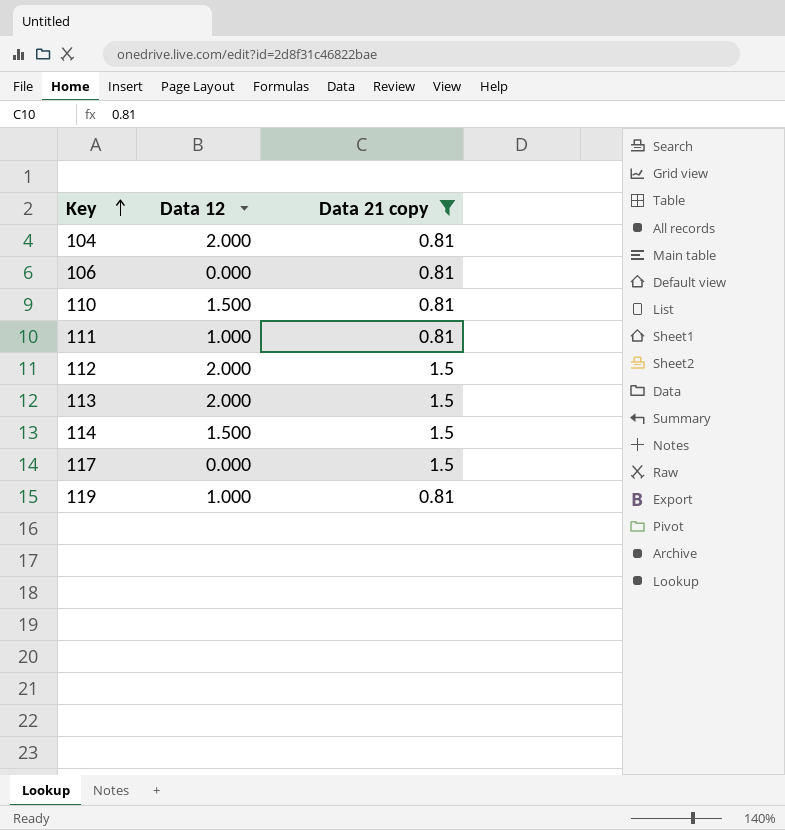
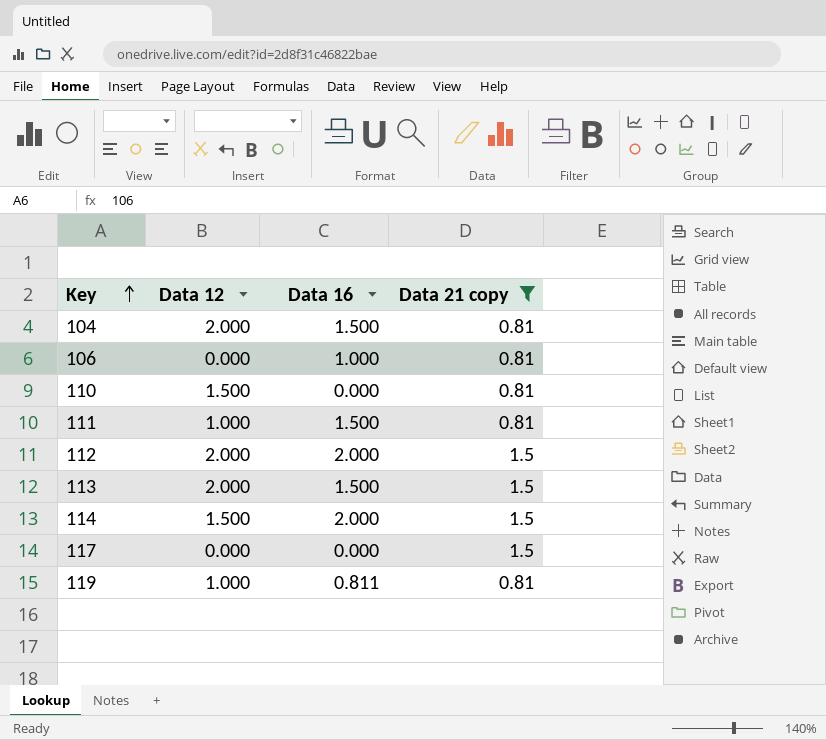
column Data 16 | position: none -> 3

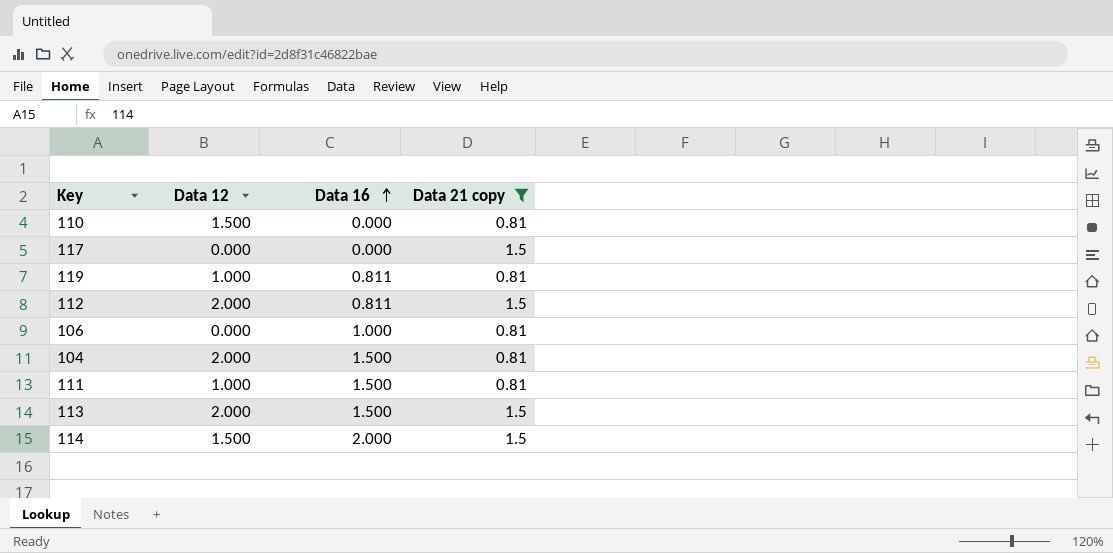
row order: Key ascending -> Data 16 ascending
112 | Data 16: 2.000 -> 0.811

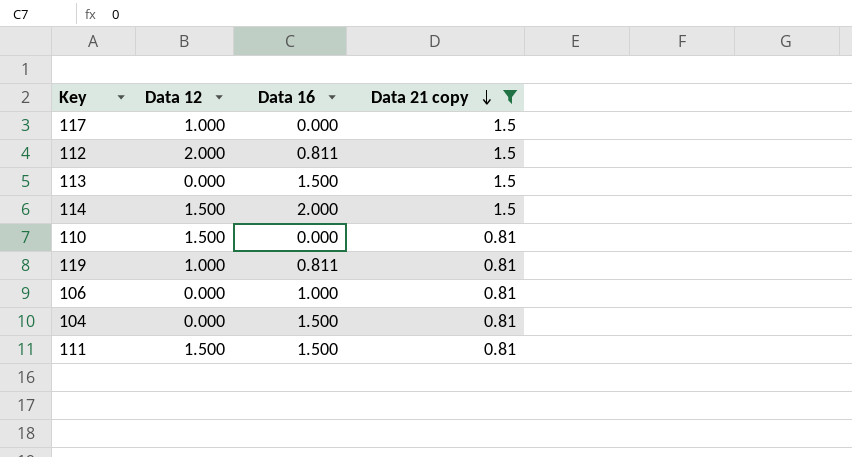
row order: Data 16 ascending -> Data 21 copy descending
117 | Data 12: 0.000 -> 1.000
113 | Data 12: 2.000 -> 0.000
104 | Data 12: 2.000 -> 0.000
111 | Data 12: 1.000 -> 1.500

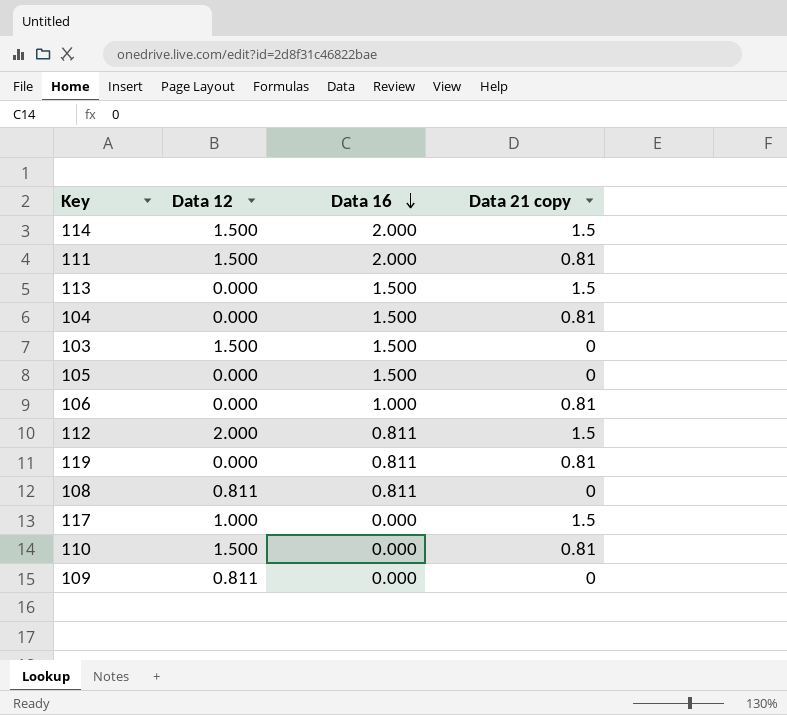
filter: Data 21 copy != 0 -> none
row order: Data 21 copy descending -> Data 16 descending
111 | Data 16: 1.500 -> 2.000
119 | Data 12: 1.000 -> 0.000

